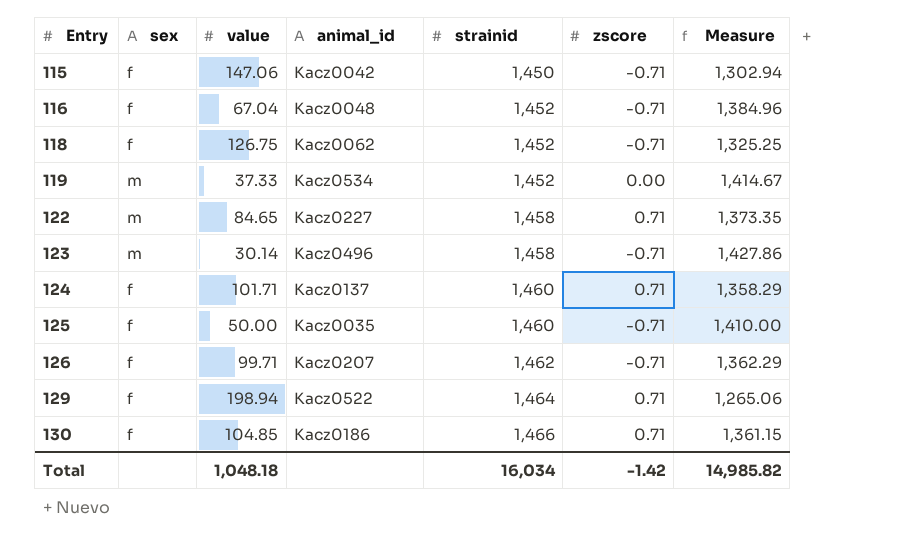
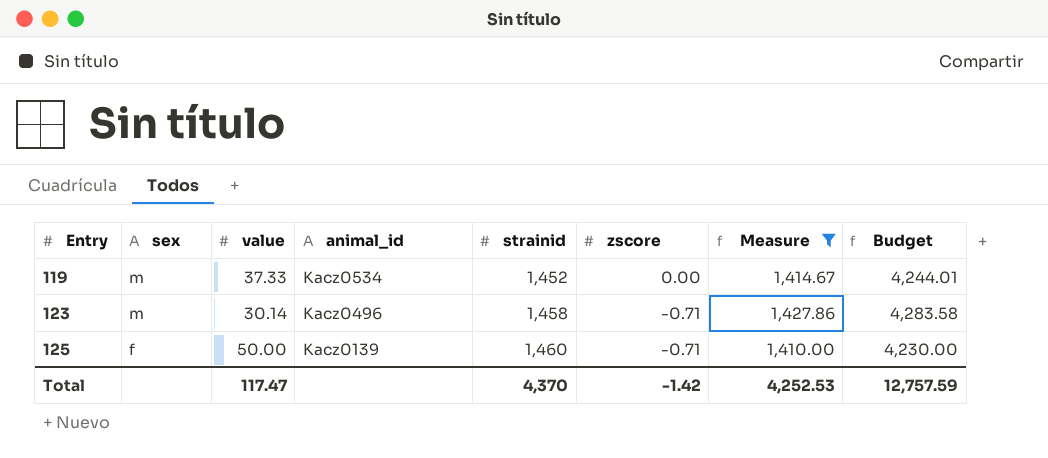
filter: none -> Measure >= 1,410.00
column Budget | formula: none -> [Measure] * 3
125 | animal_id: Kacz0035 -> Kacz0139
Total | value: 1,048.18 -> 117.47
Total | strainid: 16,034 -> 4,370
Total | Measure: 14,985.82 -> 4,252.53

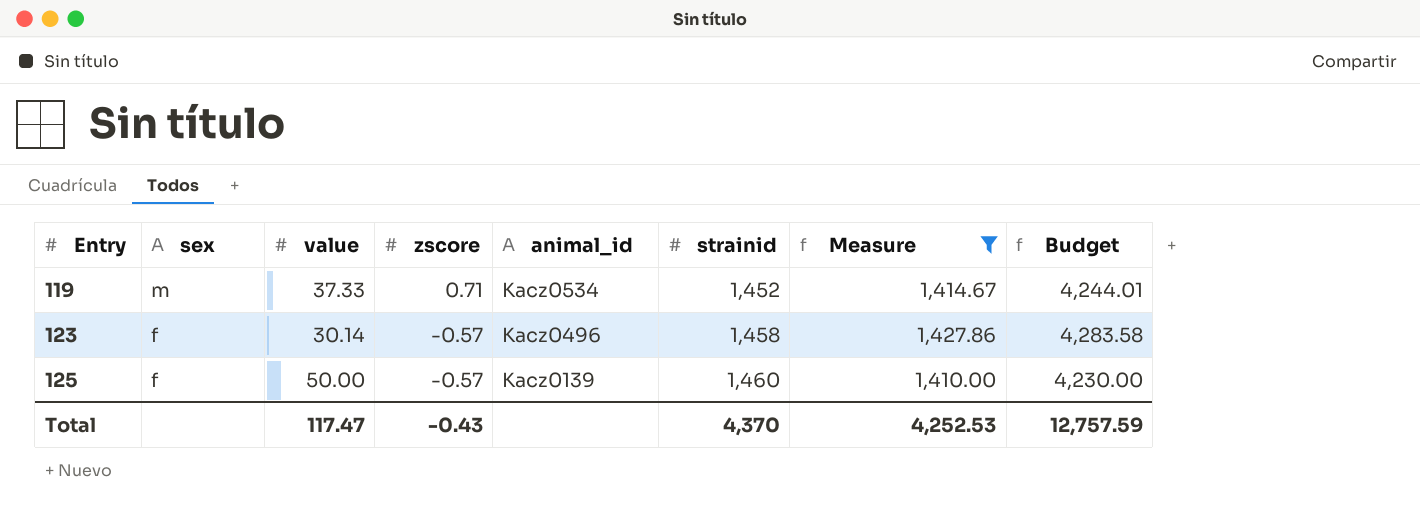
column zscore | position: 6 -> 4
119 | zscore: 0.00 -> 0.71
123 | sex: m -> f
123 | zscore: -0.71 -> -0.57
125 | zscore: -0.71 -> -0.57
Total | zscore: -1.42 -> -0.43

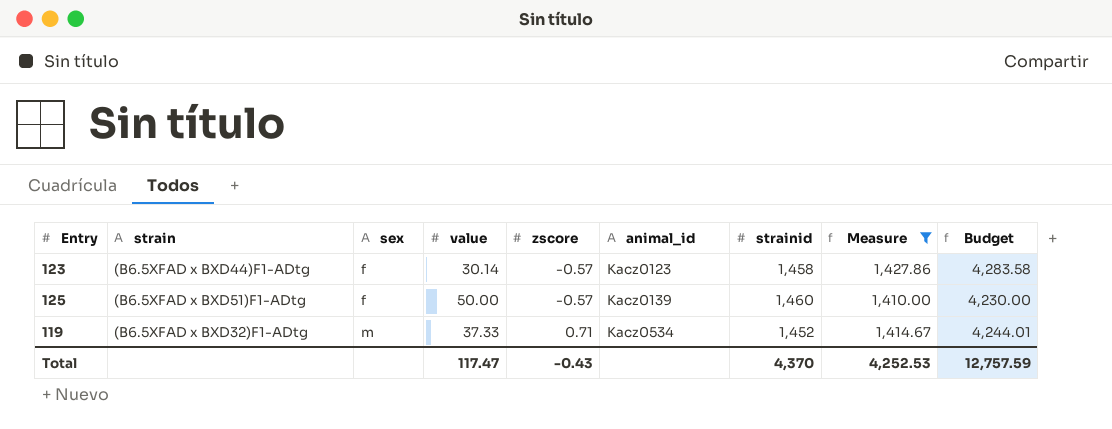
row order: Entry ascending -> sex ascending
column strain | position: none -> 2
123 | animal_id: Kacz0496 -> Kacz0123

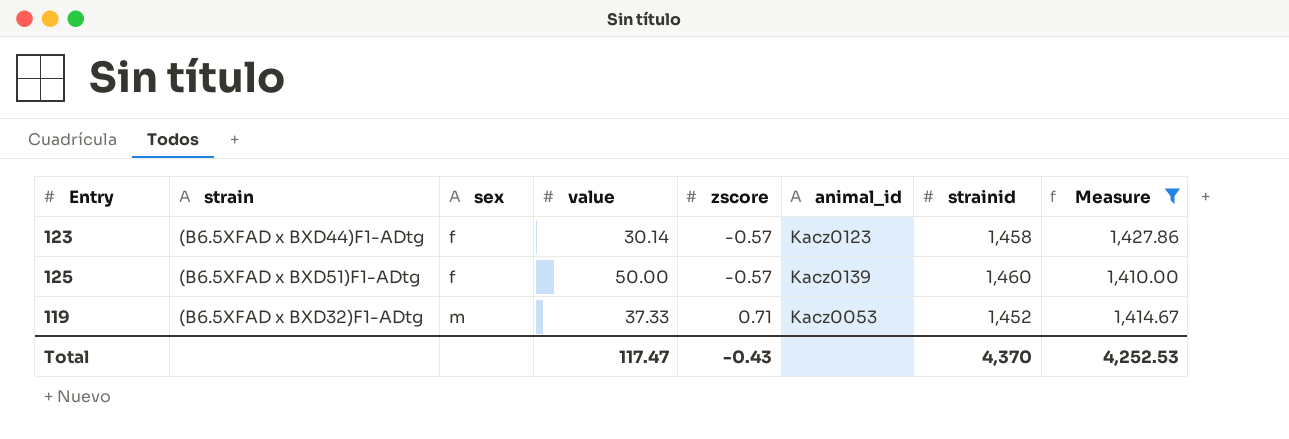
column Budget | formula: [Measure] * 3 -> none
119 | animal_id: Kacz0534 -> Kacz0053

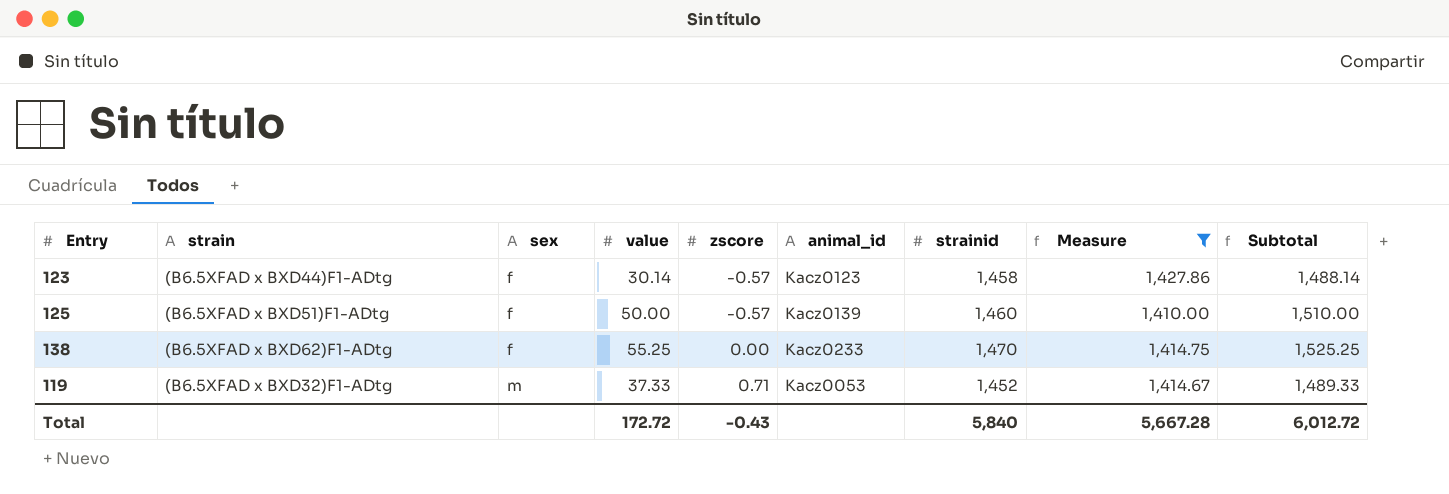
column Subtotal | formula: none -> [value] + [strainid]
row 138: none -> (B6.5XFAD x BXD62)F1-ADtg | f | 55.25 | 0.00 | Kacz0233 | 1,470 | 1,414.75 | 1,525.25
Total | value: 117.47 -> 172.72
Total | strainid: 4,370 -> 5,840
Total | Measure: 4,252.53 -> 5,667.28

